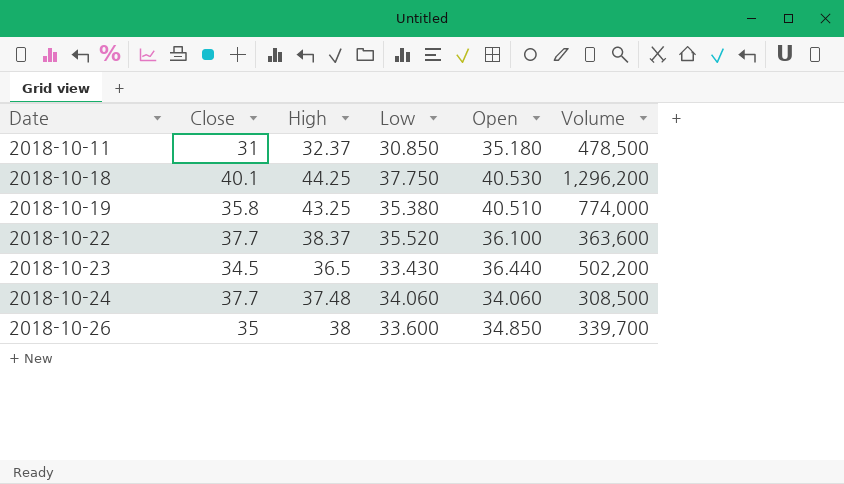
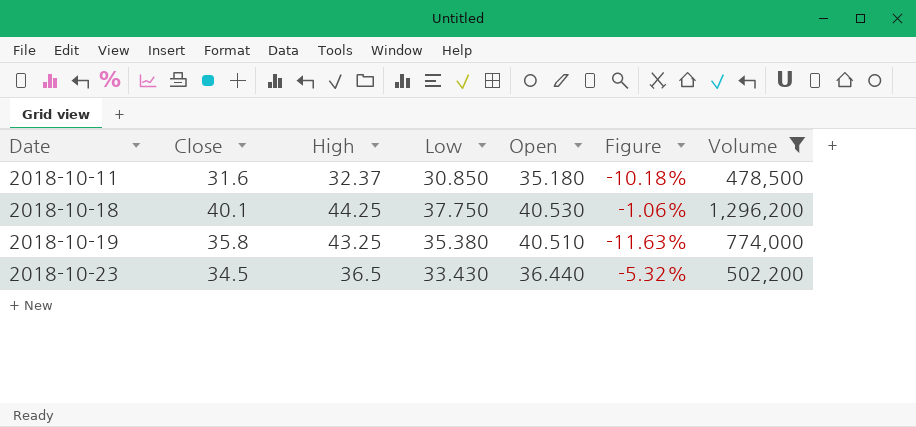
filter: none -> Volume >= 478,500
column Figure | formula: none -> ([Close] - [Open]) / [Open]
2018-10-11 | Close: 31 -> 31.6

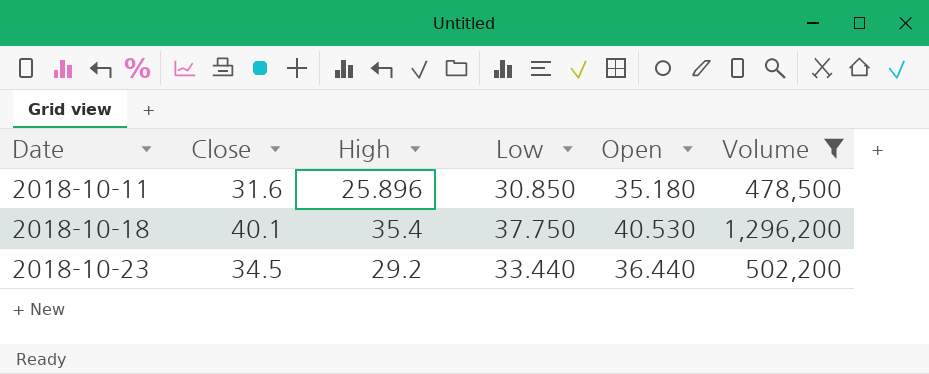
column Figure | formula: ([Close] - [Open]) / [Open] -> none
row 2018-10-19: 35.8 | 43.25 | 35.380 | 40.510 | -11.63% | 774,000 -> none
2018-10-11 | High: 32.37 -> 25.896
2018-10-18 | High: 44.25 -> 35.4
2018-10-23 | High: 36.5 -> 29.2
2018-10-23 | Low: 33.430 -> 33.440

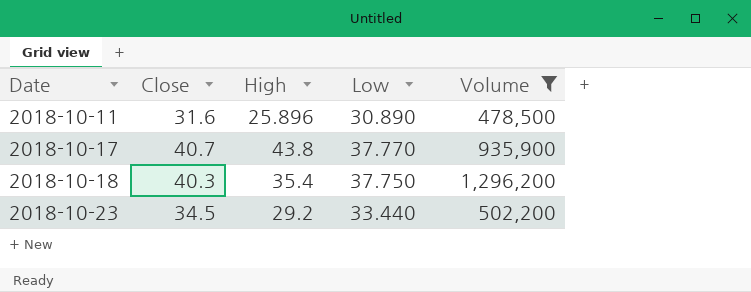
column Open | position: 5 -> none
2018-10-11 | Low: 30.850 -> 30.890
row 2018-10-17: none -> 40.7 | 43.8 | 37.770 | 935,900
2018-10-18 | Close: 40.1 -> 40.3

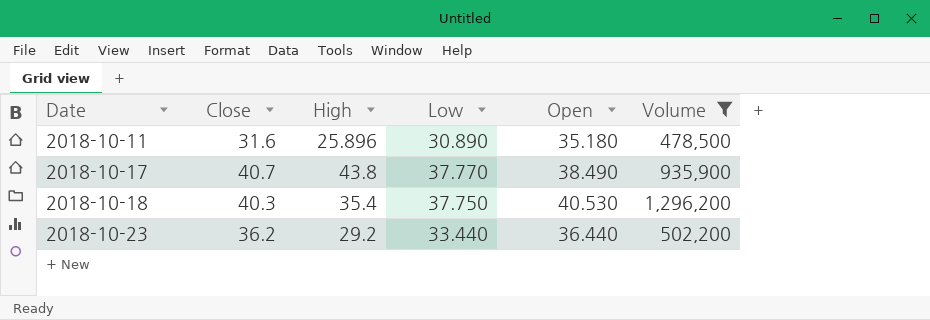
column Open | position: none -> 5
2018-10-23 | Close: 34.5 -> 36.2

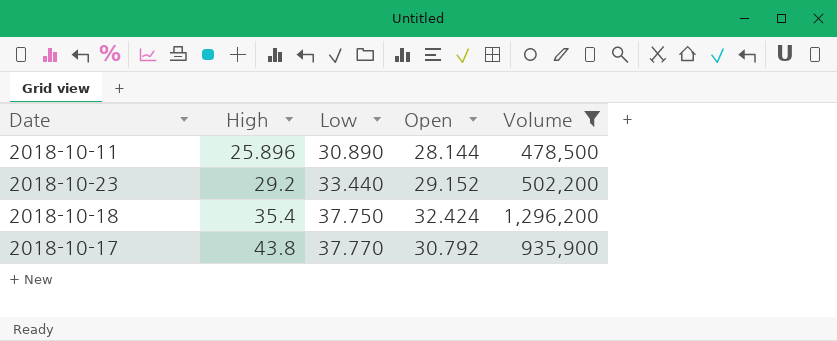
row order: Date ascending -> High ascending
column Close | position: 2 -> none
2018-10-11 | Open: 35.180 -> 28.144
2018-10-23 | Open: 36.440 -> 29.152
2018-10-18 | Open: 40.530 -> 32.424
2018-10-17 | Open: 38.490 -> 30.792

